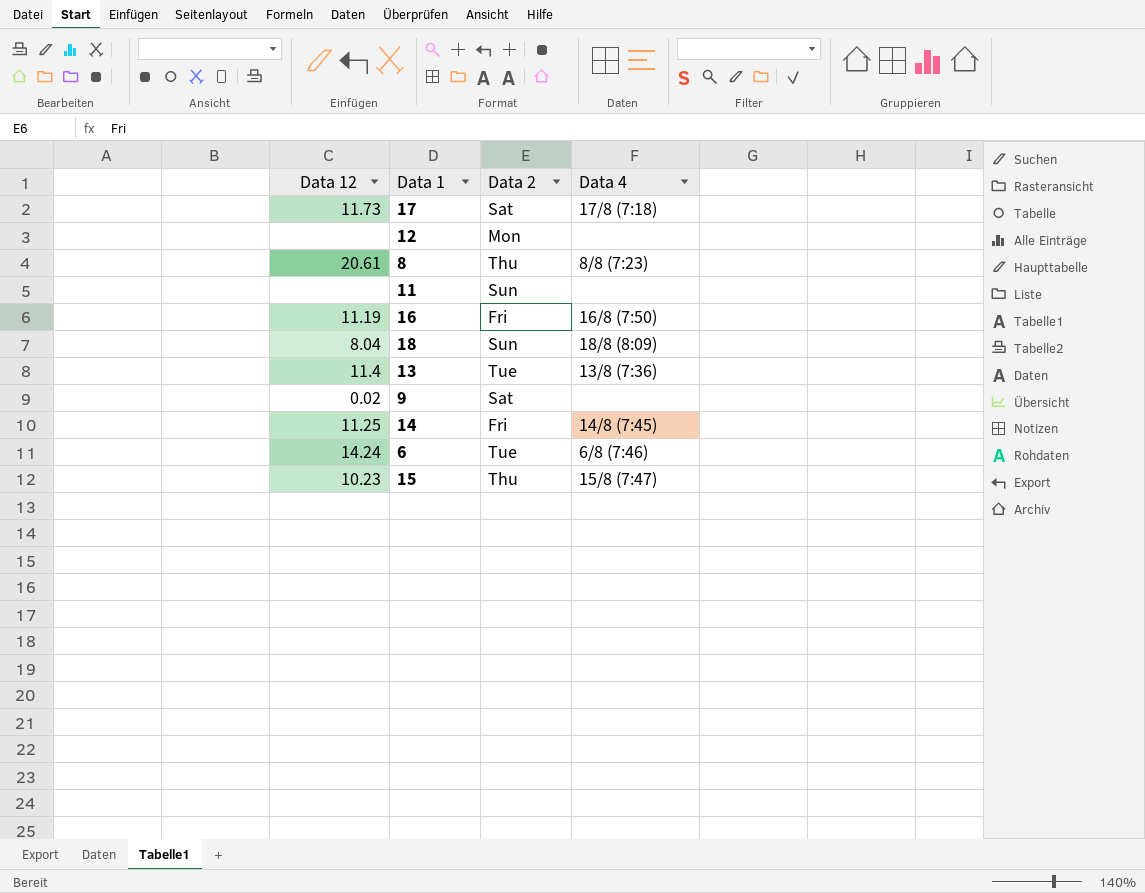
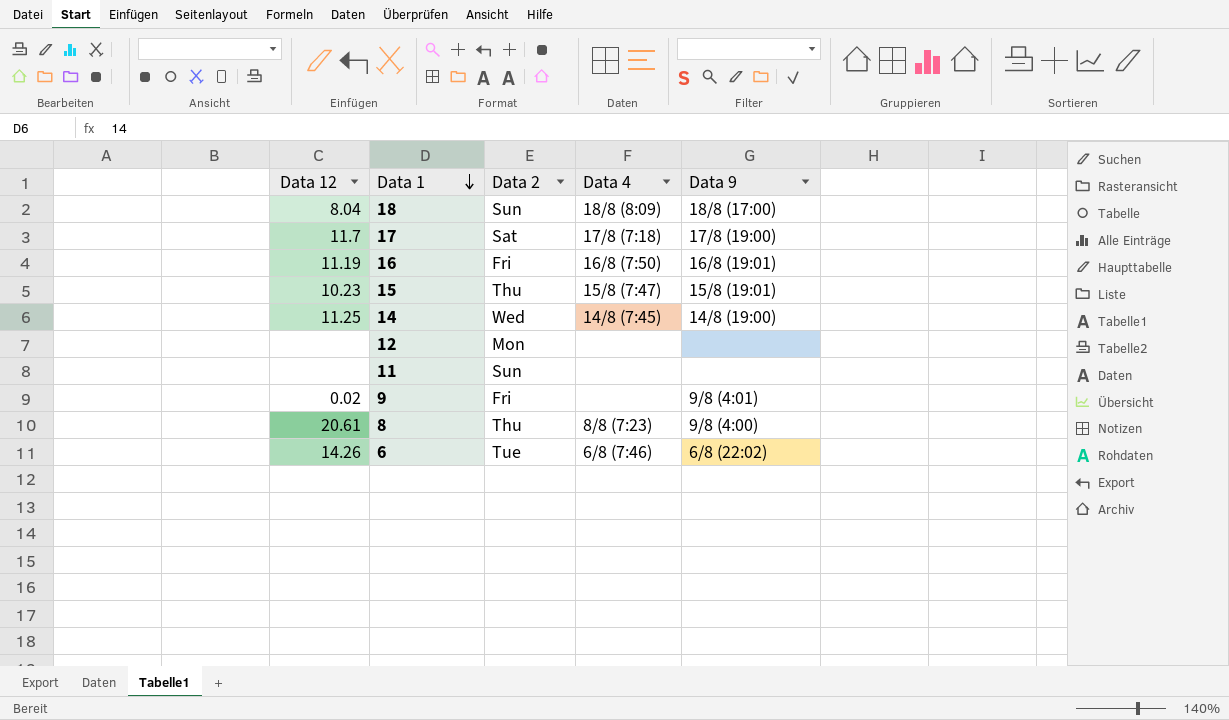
row order: none -> Data 1 descending
column Data 9 | position: none -> 5
row 13: 11.4 | Tue | 13/8 (7:36) -> none
17 | Data 12: 11.73 -> 11.7
14 | Data 2: Fri -> Wed
9 | Data 2: Sat -> Fri
6 | Data 12: 14.24 -> 14.26

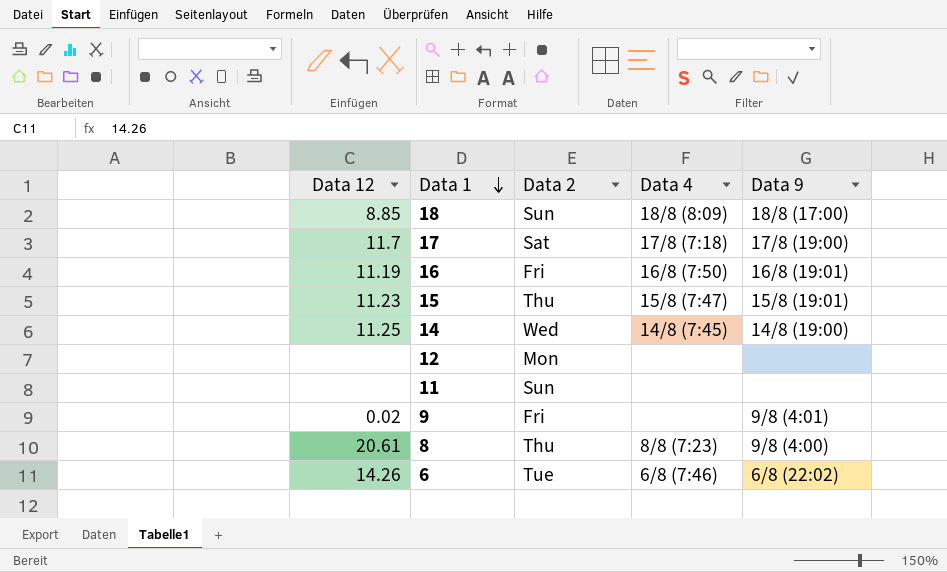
18 | Data 12: 8.04 -> 8.85
15 | Data 12: 10.23 -> 11.23

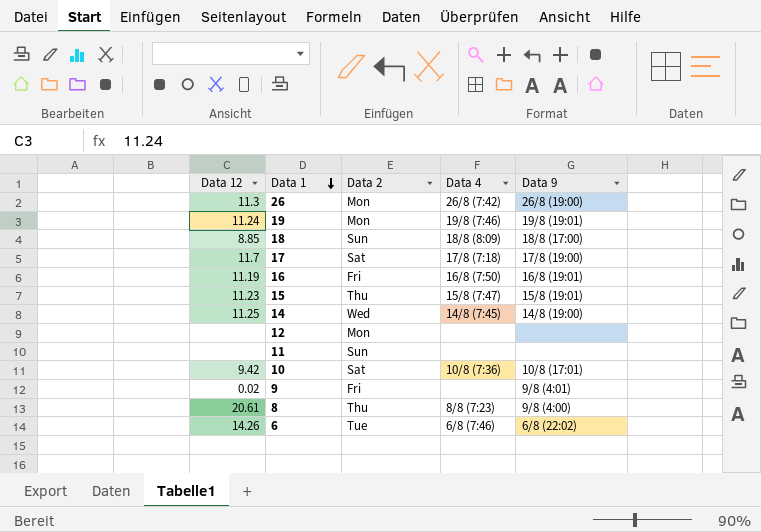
row 26: none -> 11.3 | Mon | 26/8 (7:42) | 26/8 (19:00)
row 19: none -> 11.24 | Mon | 19/8 (7:46) | 19/8 (19:01)
row 10: none -> 9.42 | Sat | 10/8 (7:36) | 10/8 (17:01)

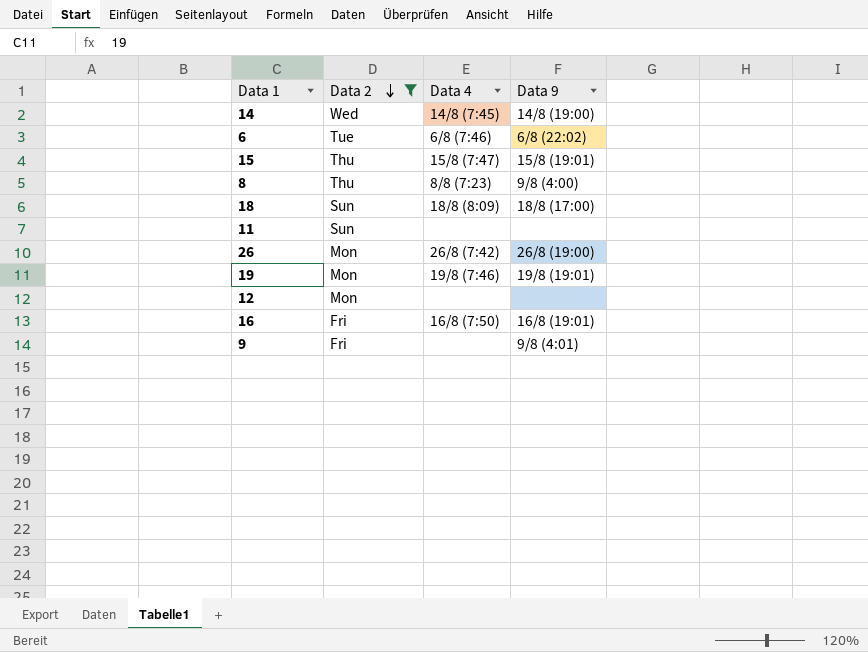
filter: none -> Data 2 != Sat
row order: Data 1 descending -> Data 2 descending
column Data 12 | position: 1 -> none

